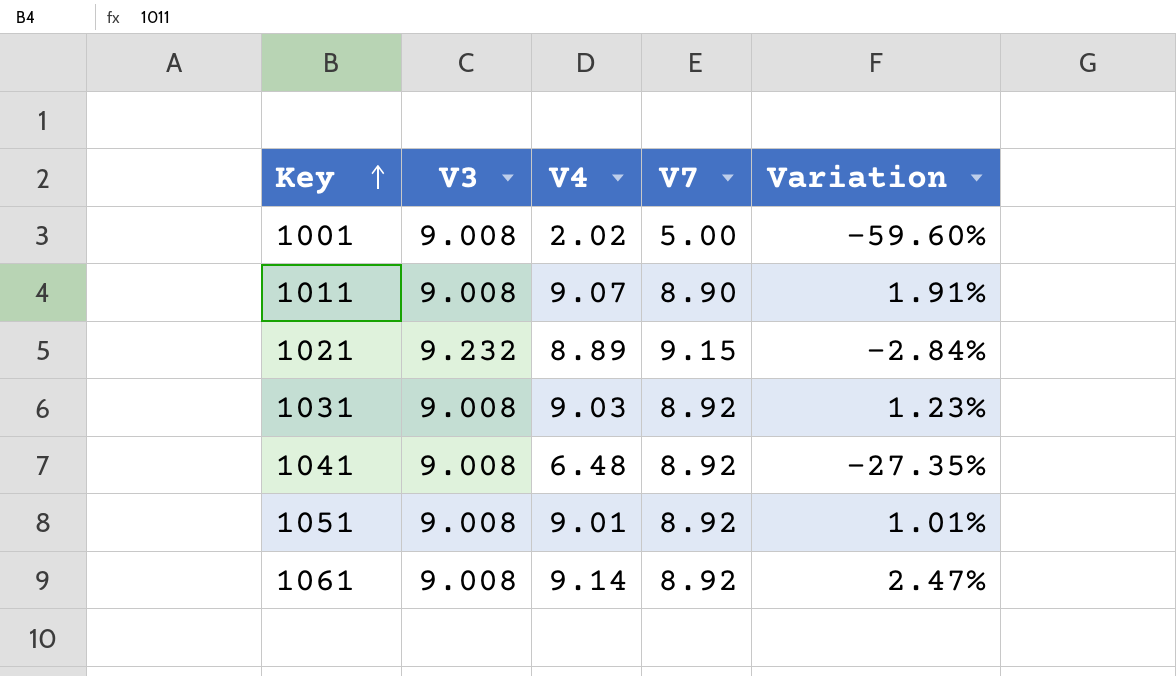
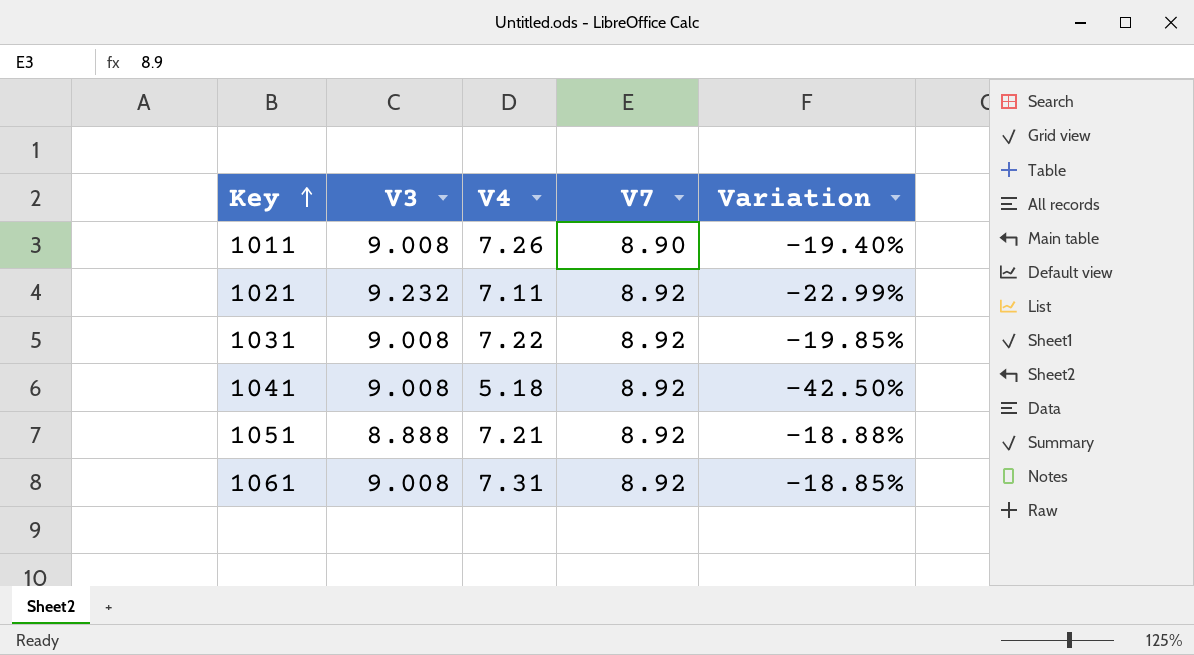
column Variation | formula: ([V4] - [V7]) / [V7] -> ([V4] - [V3]) / [V3]
row 1001: 9.008 | 2.02 | 5.00 | -59.60% -> none
1011 | V4: 9.07 -> 7.26
1021 | V4: 8.89 -> 7.11
1021 | V7: 9.15 -> 8.92
1031 | V4: 9.03 -> 7.22
1041 | V4: 6.48 -> 5.18
1051 | V3: 9.008 -> 8.888
1051 | V4: 9.01 -> 7.21
1061 | V4: 9.14 -> 7.31

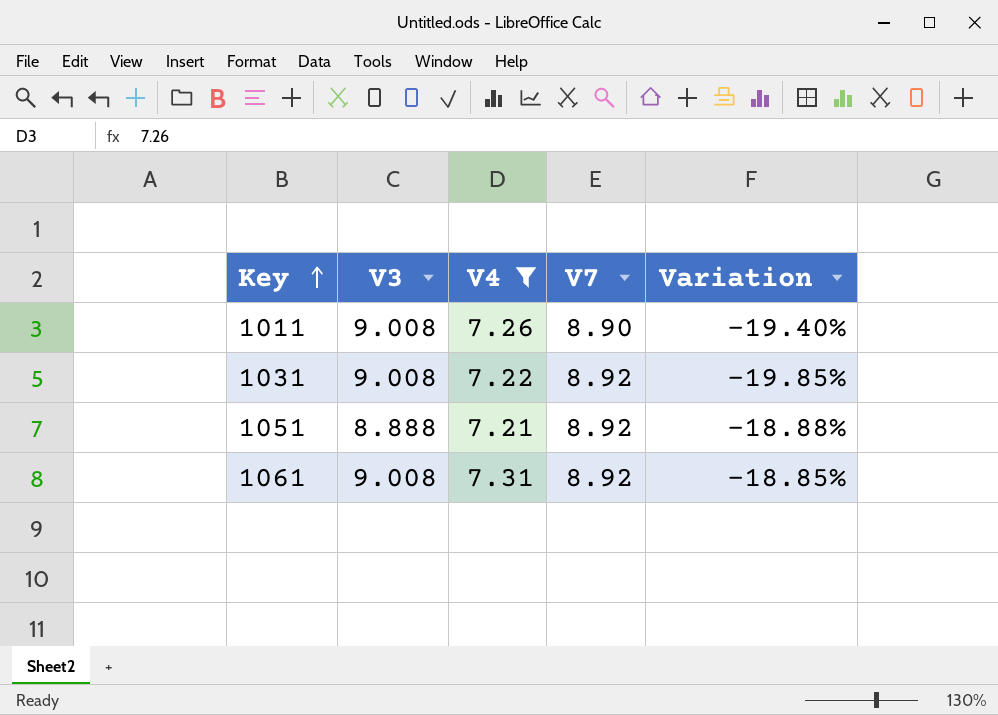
filter: none -> V4 >= 7.21

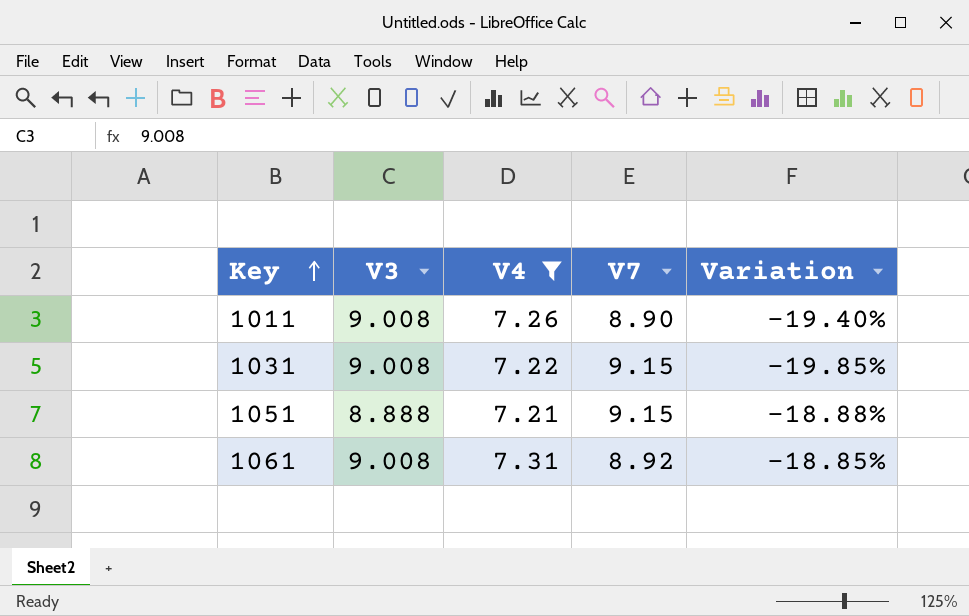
1031 | V7: 8.92 -> 9.15
1051 | V7: 8.92 -> 9.15

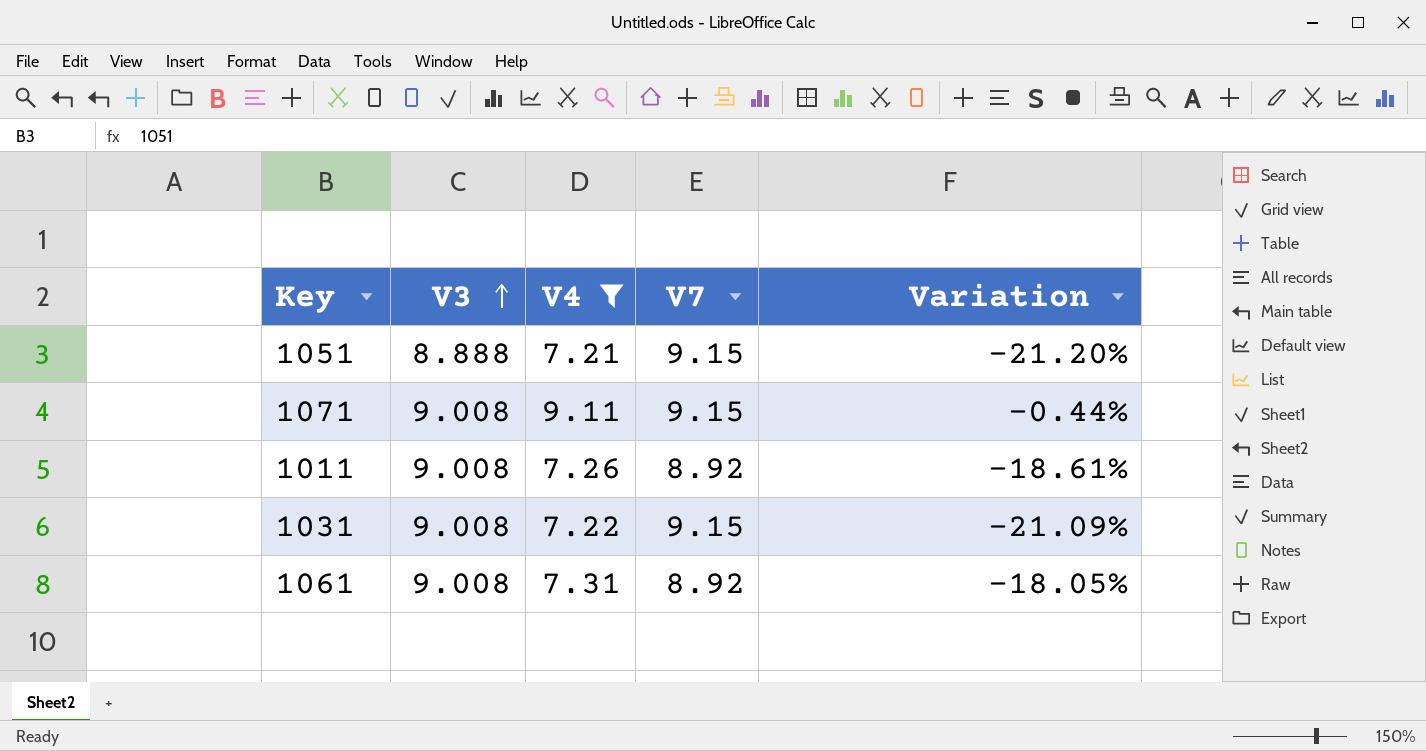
row order: Key ascending -> V3 ascending
column Variation | formula: ([V4] - [V3]) / [V3] -> ([V4] - [V7]) / [V7]
row 1071: none -> 9.008 | 9.11 | 9.15 | -0.44%
1011 | V7: 8.90 -> 8.92

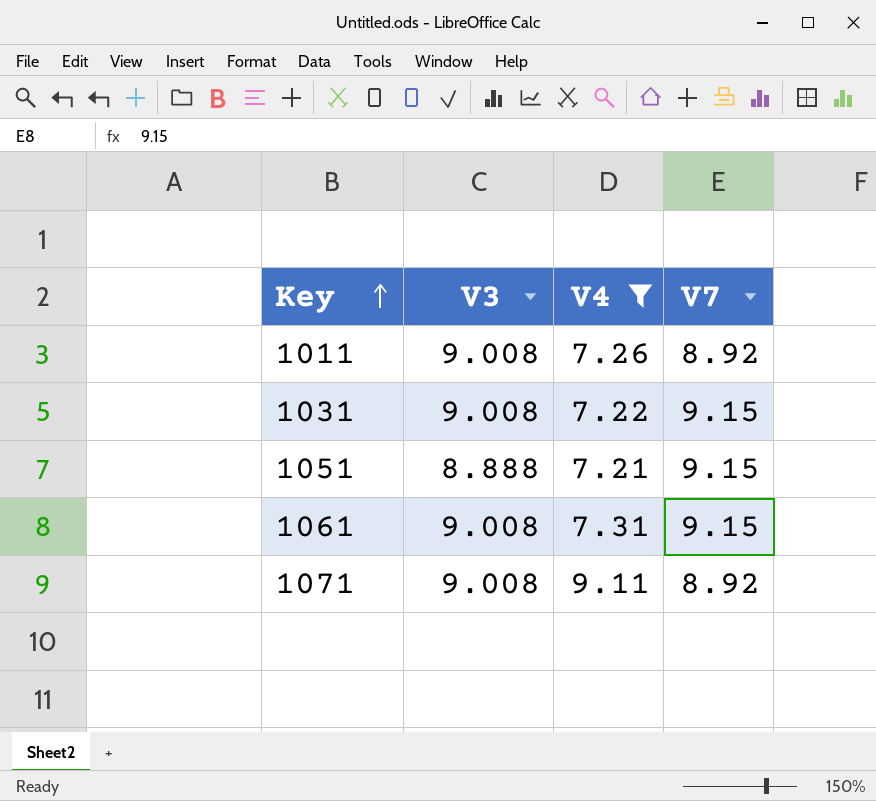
row order: V3 ascending -> Key ascending
column Variation | formula: ([V4] - [V7]) / [V7] -> none
1061 | V7: 8.92 -> 9.15
1071 | V7: 9.15 -> 8.92

